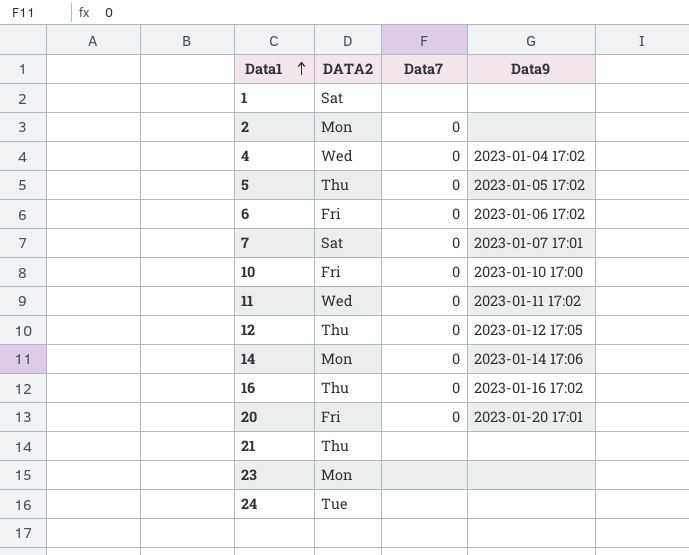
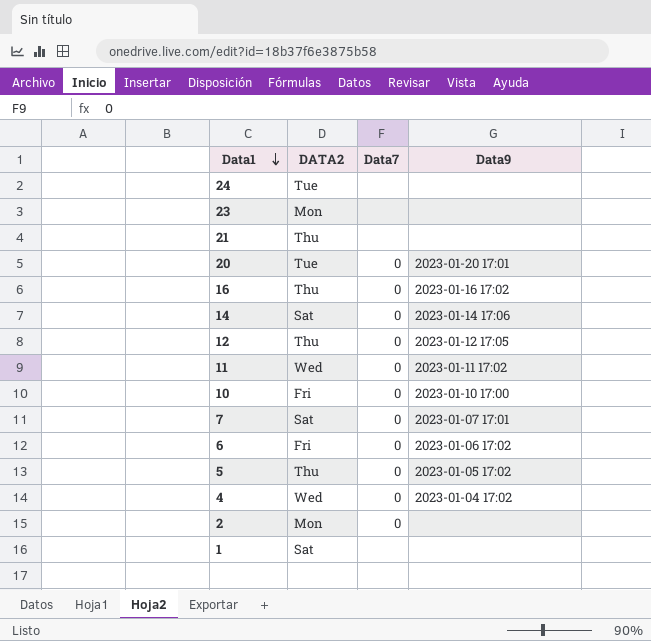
row order: Data1 ascending -> Data1 descending
20 | DATA2: Fri -> Tue
14 | DATA2: Mon -> Sat

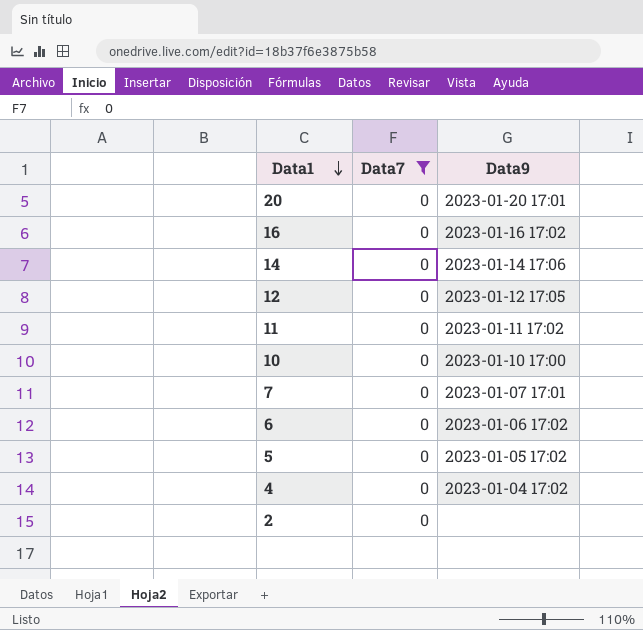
filter: none -> Data7 = 0
column DATA2 | position: 2 -> none

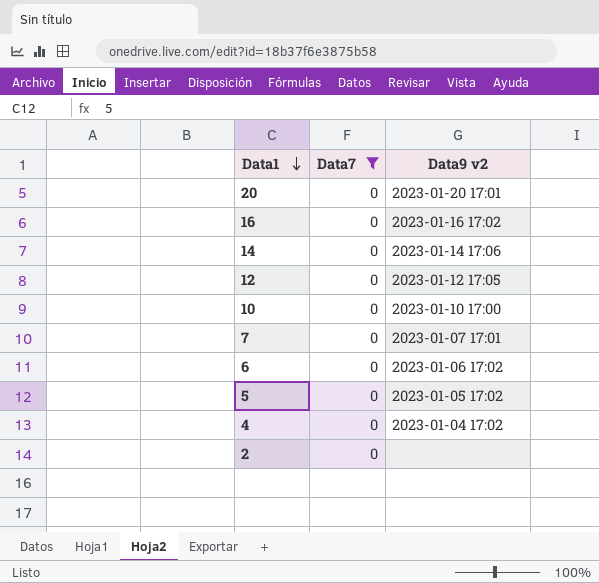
column name: Data9 -> Data9 v2
row 11: 0 | 2023-01-11 17:02 -> none

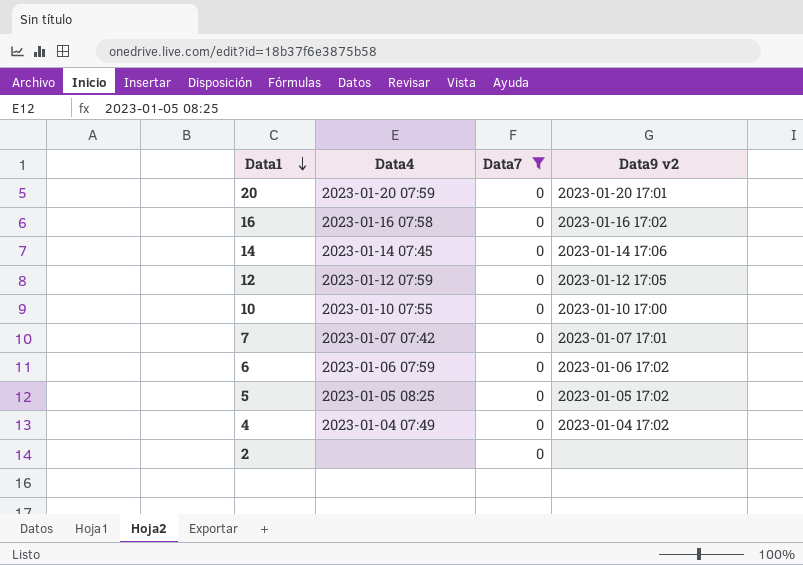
column Data4 | position: none -> 2

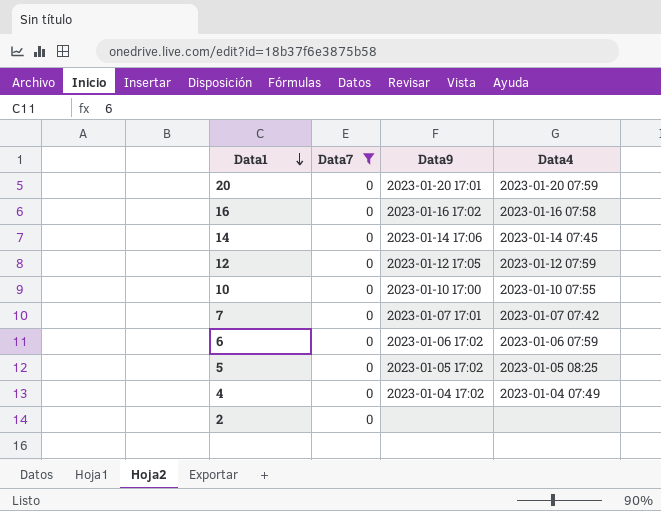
column name: Data9 v2 -> Data9
column Data4 | position: 2 -> 4

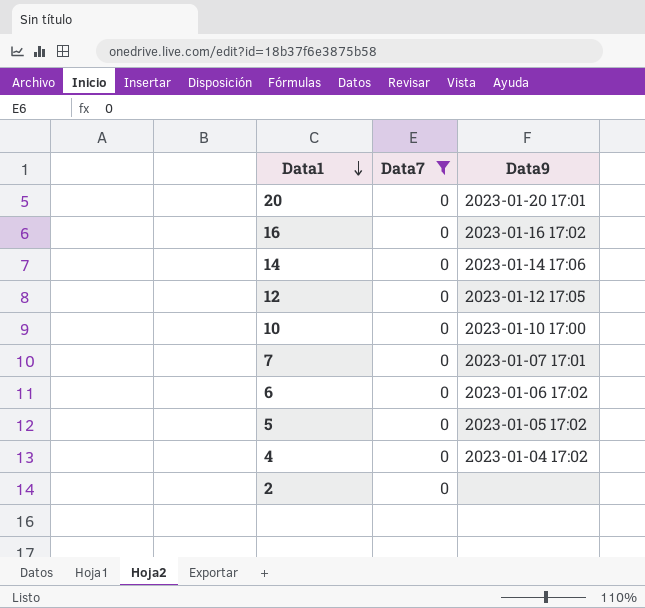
column Data4 | position: 4 -> none

